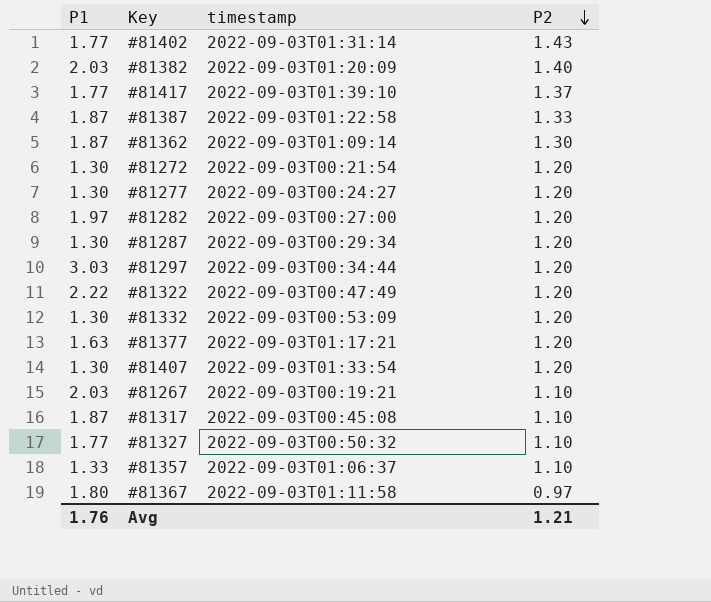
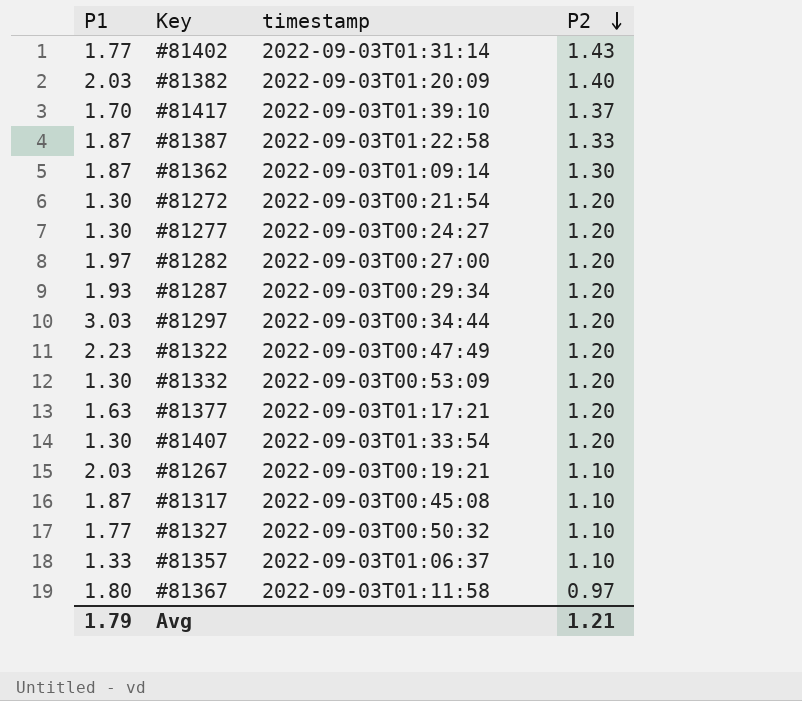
#81417 | P1: 1.77 -> 1.70
#81287 | P1: 1.30 -> 1.93
#81322 | P1: 2.22 -> 2.23
Avg | P1: 1.76 -> 1.79

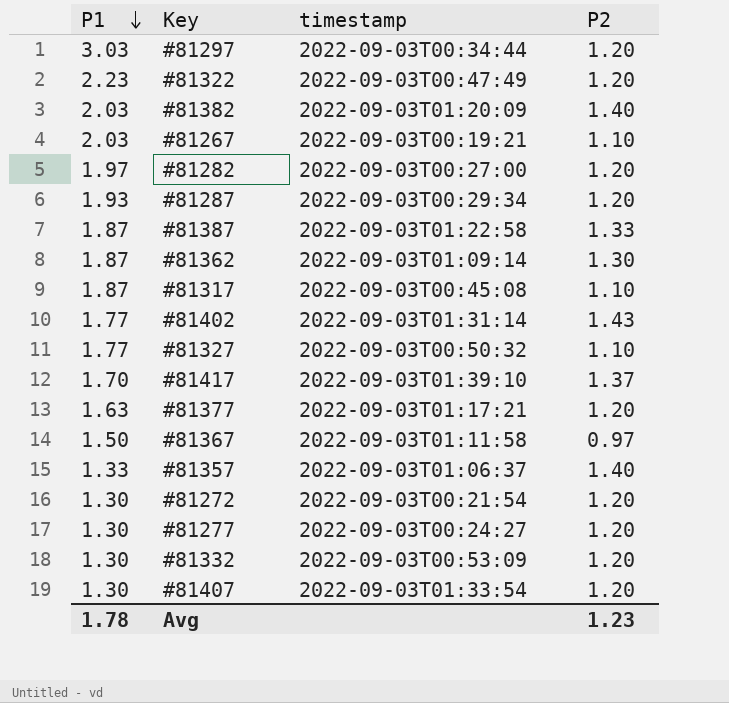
row order: P2 descending -> P1 descending
#81367 | P1: 1.80 -> 1.50
#81357 | P2: 1.10 -> 1.40
Avg | P1: 1.79 -> 1.78
Avg | P2: 1.21 -> 1.23

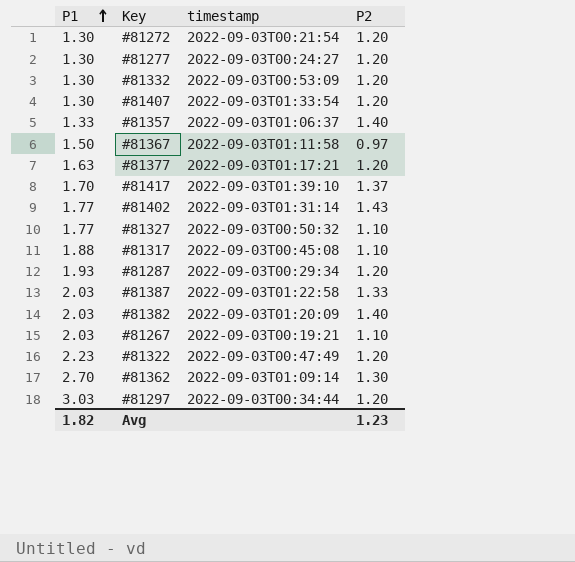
row order: P1 descending -> P1 ascending
row #81282: 1.97 | 2022-09-03T00:27:00 | 1.20 -> none
#81317 | P1: 1.87 -> 1.88
#81387 | P1: 1.87 -> 2.03
#81362 | P1: 1.87 -> 2.70
Avg | P1: 1.78 -> 1.82

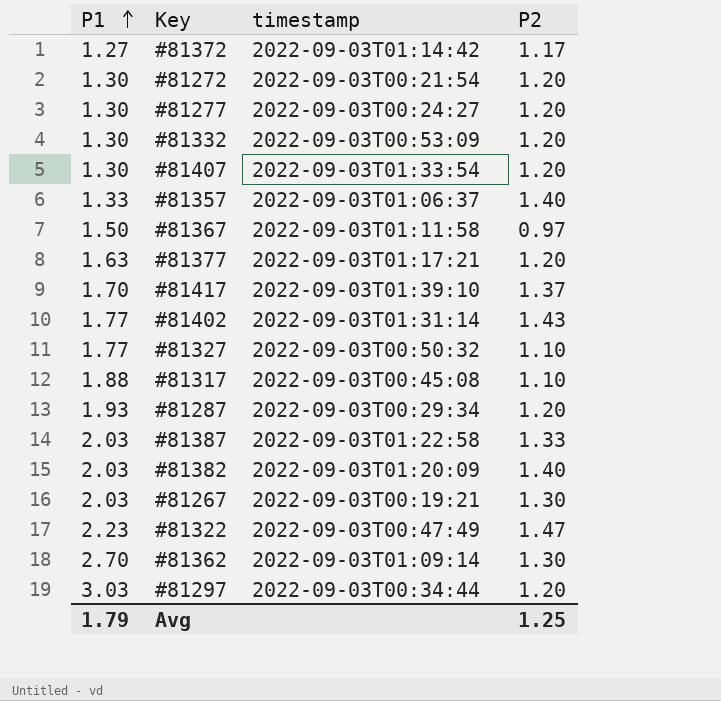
row #81372: none -> 1.27 | 2022-09-03T01:14:42 | 1.17
#81267 | P2: 1.10 -> 1.30
#81322 | P2: 1.20 -> 1.47
Avg | P1: 1.82 -> 1.79
Avg | P2: 1.23 -> 1.25

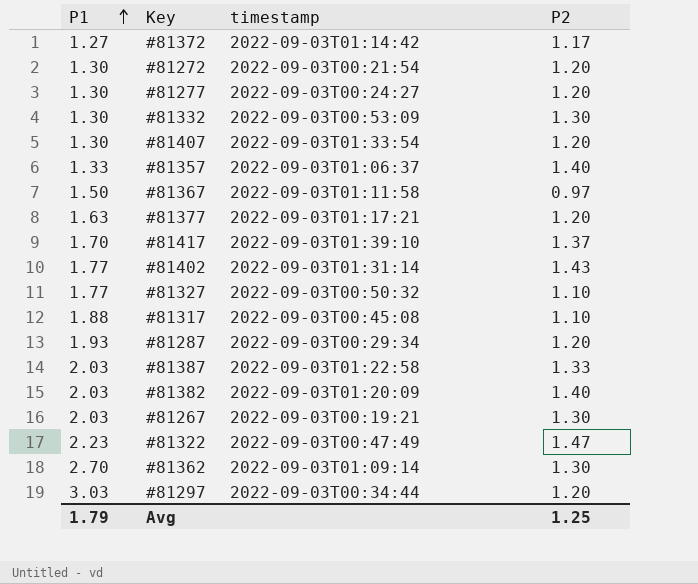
#81332 | P2: 1.20 -> 1.30

